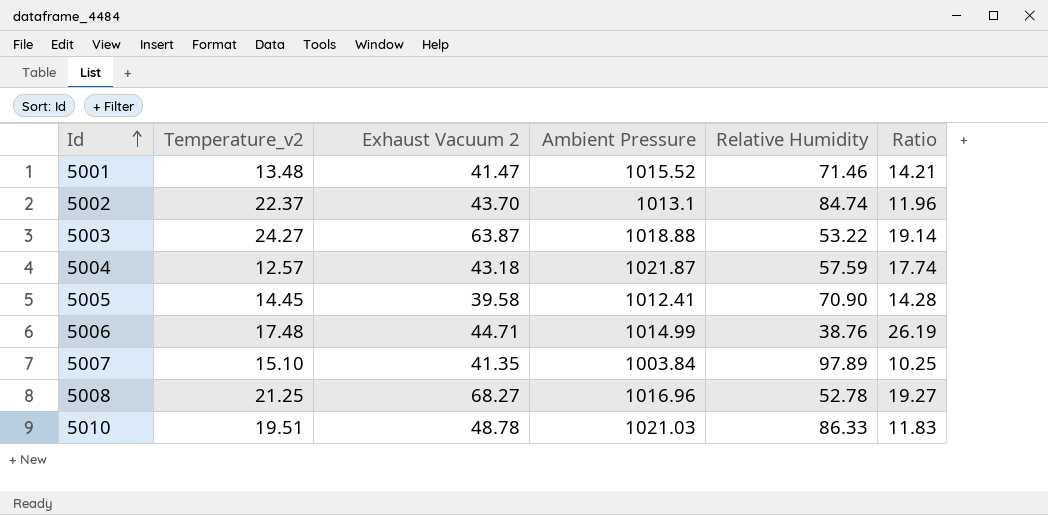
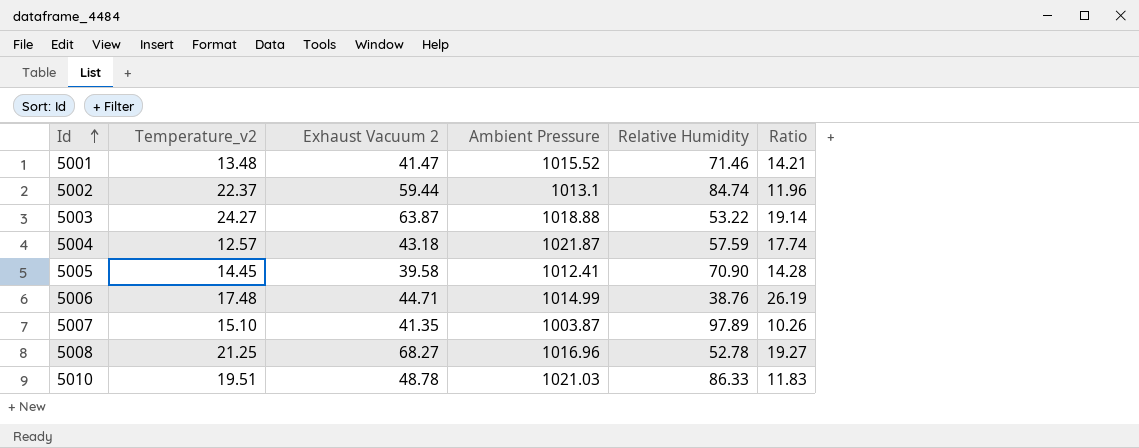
5002 | Exhaust Vacuum 2: 43.70 -> 59.44
5007 | Ambient Pressure: 1003.84 -> 1003.87
5007 | Ratio: 10.25 -> 10.26

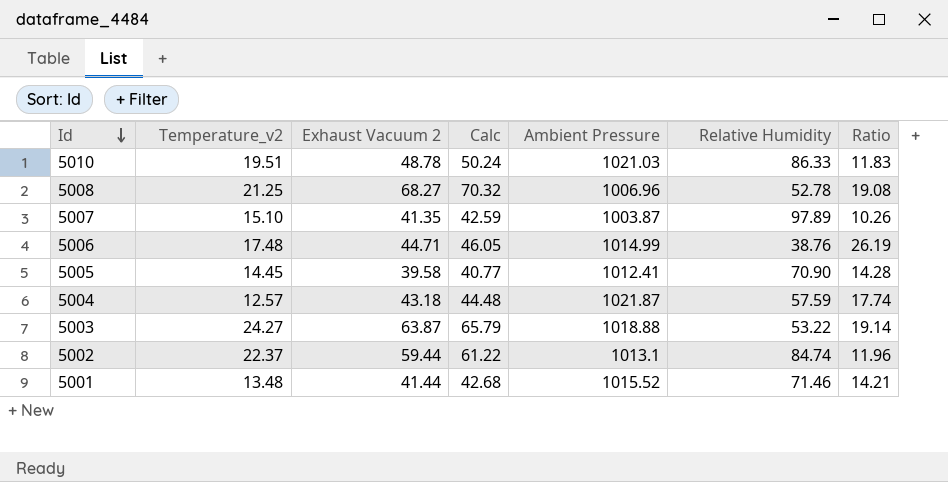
row order: Id ascending -> Id descending
column Calc | formula: none -> [Exhaust Vacuum 2] * 1.03
5008 | Ambient Pressure: 1016.96 -> 1006.96
5008 | Ratio: 19.27 -> 19.08
5001 | Exhaust Vacuum 2: 41.47 -> 41.44

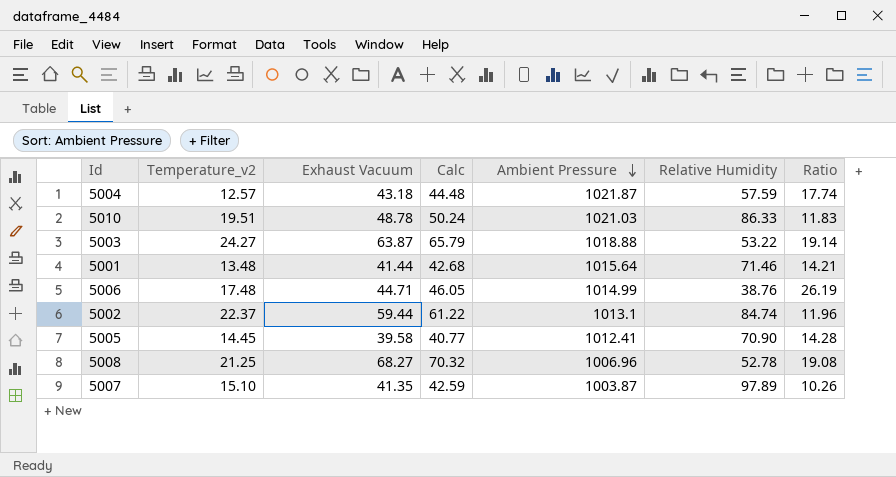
row order: Id descending -> Ambient Pressure descending
column name: Exhaust Vacuum 2 -> Exhaust Vacuum
5001 | Ambient Pressure: 1015.52 -> 1015.64

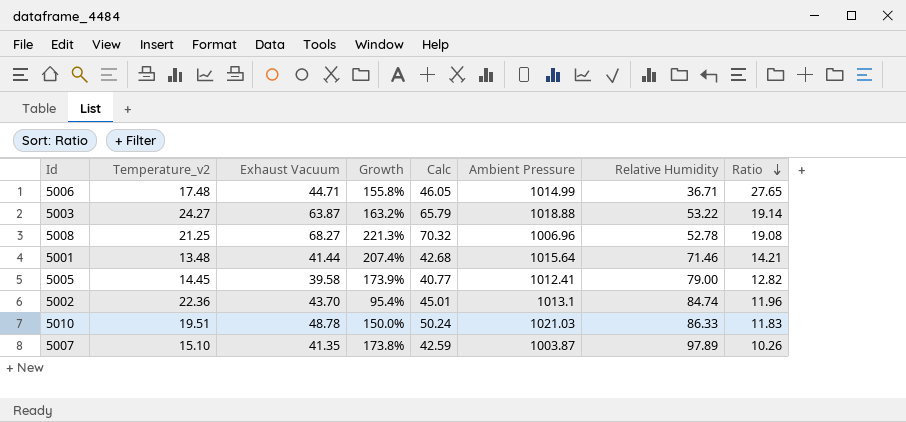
row order: Ambient Pressure descending -> Ratio descending
column Growth | formula: none -> ([Exhaust Vacuum] - [Temperature_v2]) / [Temperature_v2]
row 5004: 12.57 | 43.18 | 44.48 | 1021.87 | 57.59 | 17.74 -> none
5006 | Relative Humidity: 38.76 -> 36.71
5006 | Ratio: 26.19 -> 27.65
5005 | Relative Humidity: 70.90 -> 79.00
5005 | Ratio: 14.28 -> 12.82
5002 | Temperature_v2: 22.37 -> 22.36
5002 | Exhaust Vacuum: 59.44 -> 43.70
5002 | Calc: 61.22 -> 45.01

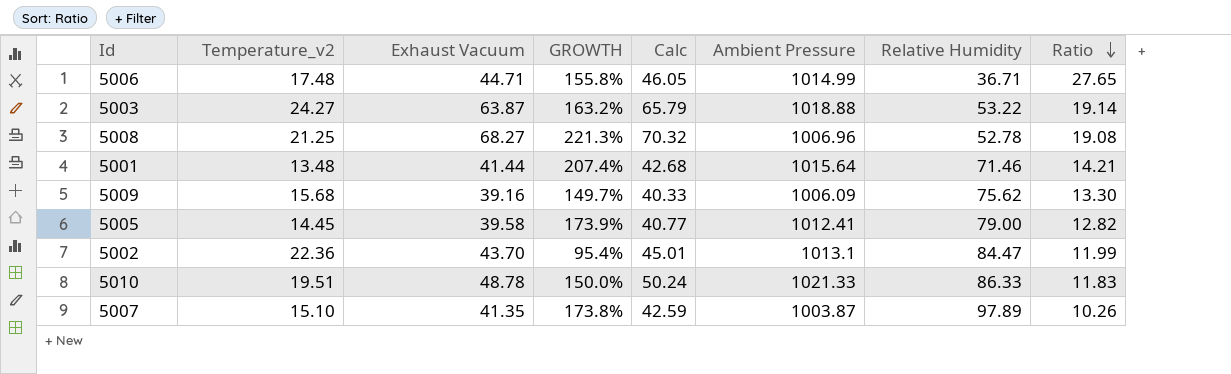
column name: Growth -> GROWTH
row 5009: none -> 15.68 | 39.16 | 149.7% | 40.33 | 1006.09 | 75.62 | 13.30
5002 | Relative Humidity: 84.74 -> 84.47
5002 | Ratio: 11.96 -> 11.99
5010 | Ambient Pressure: 1021.03 -> 1021.33

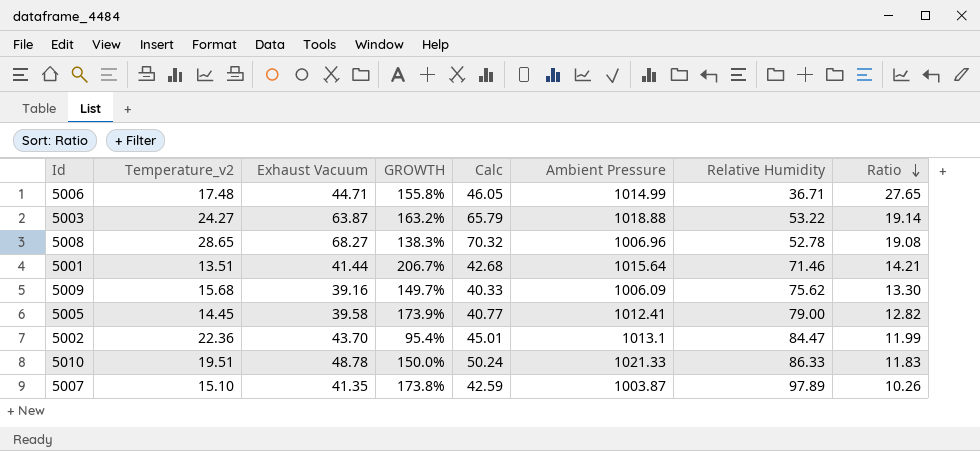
5008 | Temperature_v2: 21.25 -> 28.65
5008 | GROWTH: 221.3% -> 138.3%
5001 | Temperature_v2: 13.48 -> 13.51
5001 | GROWTH: 207.4% -> 206.7%

